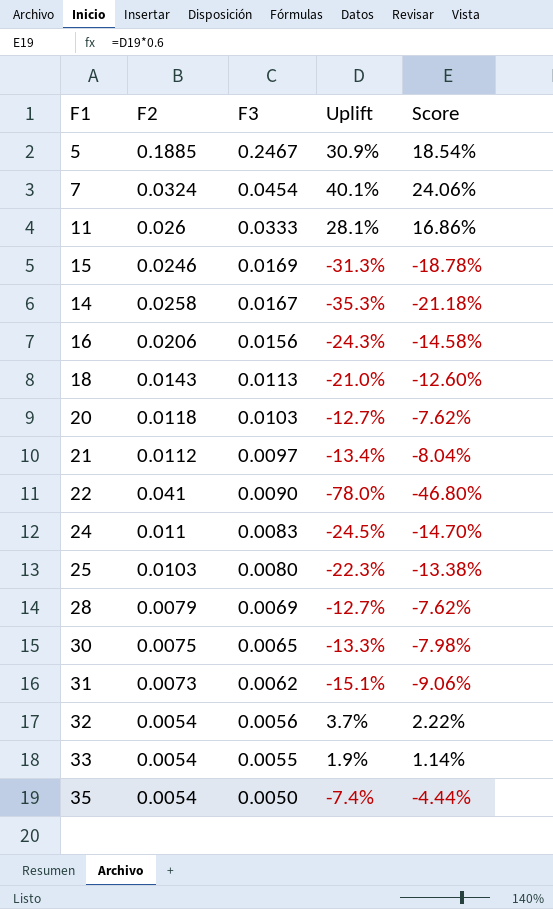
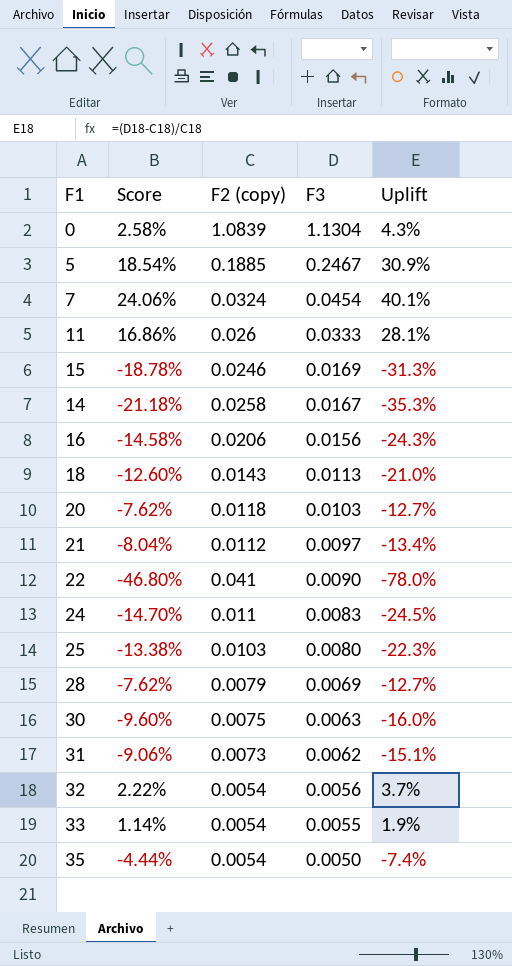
column Score | position: 5 -> 2
column name: F2 -> F2 (copy)
row 0: none -> 2.58% | 1.0839 | 1.1304 | 4.3%
30 | Score: -7.98% -> -9.60%
30 | F3: 0.0065 -> 0.0063
30 | Uplift: -13.3% -> -16.0%

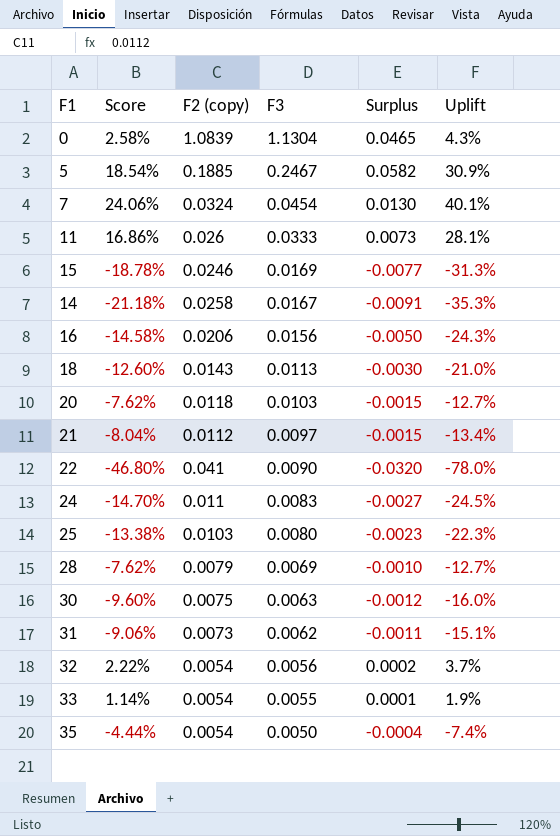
column Surplus | formula: none -> [F3] - [F2 (copy)]

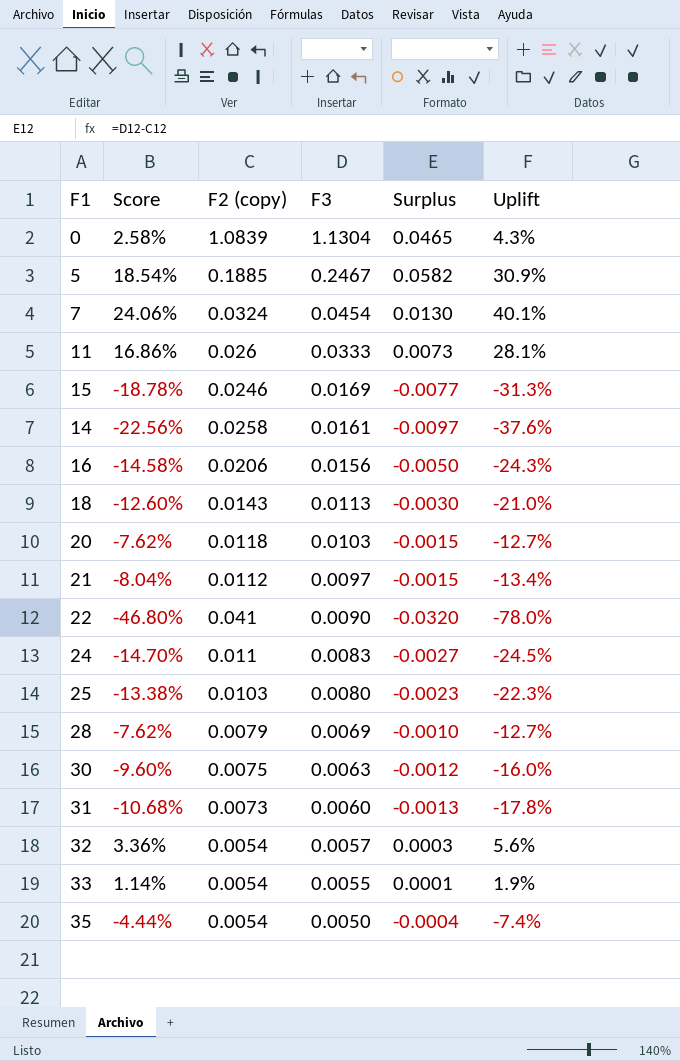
14 | Score: -21.18% -> -22.56%
14 | F3: 0.0167 -> 0.0161
14 | Surplus: -0.0091 -> -0.0097
14 | Uplift: -35.3% -> -37.6%
31 | Score: -9.06% -> -10.68%
31 | F3: 0.0062 -> 0.0060
31 | Surplus: -0.0011 -> -0.0013
31 | Uplift: -15.1% -> -17.8%
32 | Score: 2.22% -> 3.36%
32 | F3: 0.0056 -> 0.0057
32 | Surplus: 0.0002 -> 0.0003
32 | Uplift: 3.7% -> 5.6%

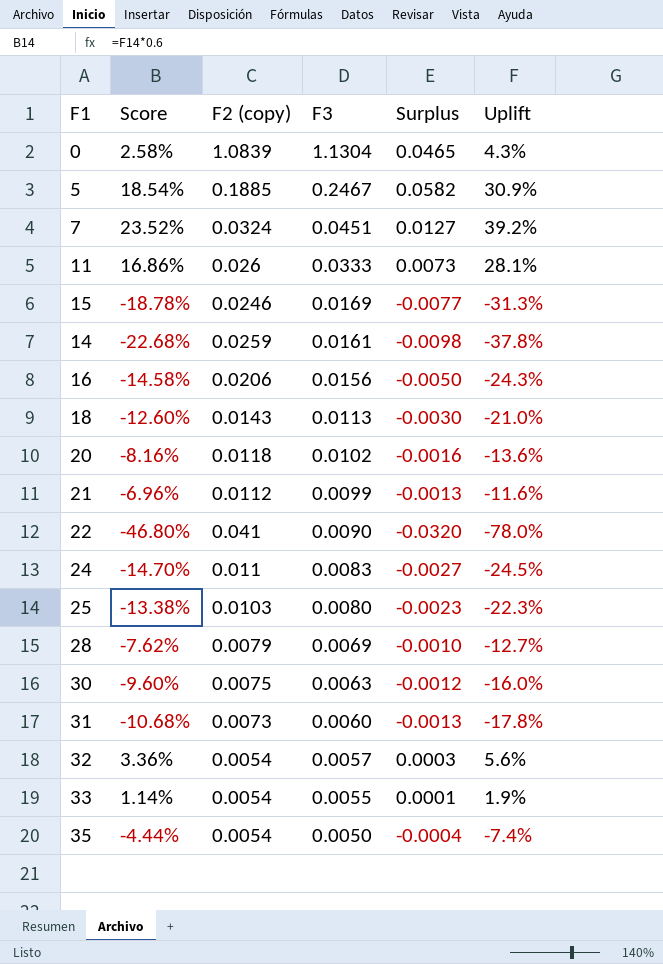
7 | Score: 24.06% -> 23.52%
7 | F3: 0.0454 -> 0.0451
7 | Surplus: 0.0130 -> 0.0127
7 | Uplift: 40.1% -> 39.2%
14 | Score: -22.56% -> -22.68%
14 | F2 (copy): 0.0258 -> 0.0259
14 | Surplus: -0.0097 -> -0.0098
14 | Uplift: -37.6% -> -37.8%
20 | Score: -7.62% -> -8.16%
20 | F3: 0.0103 -> 0.0102
20 | Surplus: -0.0015 -> -0.0016
20 | Uplift: -12.7% -> -13.6%
21 | Score: -8.04% -> -6.96%
21 | F3: 0.0097 -> 0.0099
21 | Surplus: -0.0015 -> -0.0013
21 | Uplift: -13.4% -> -11.6%

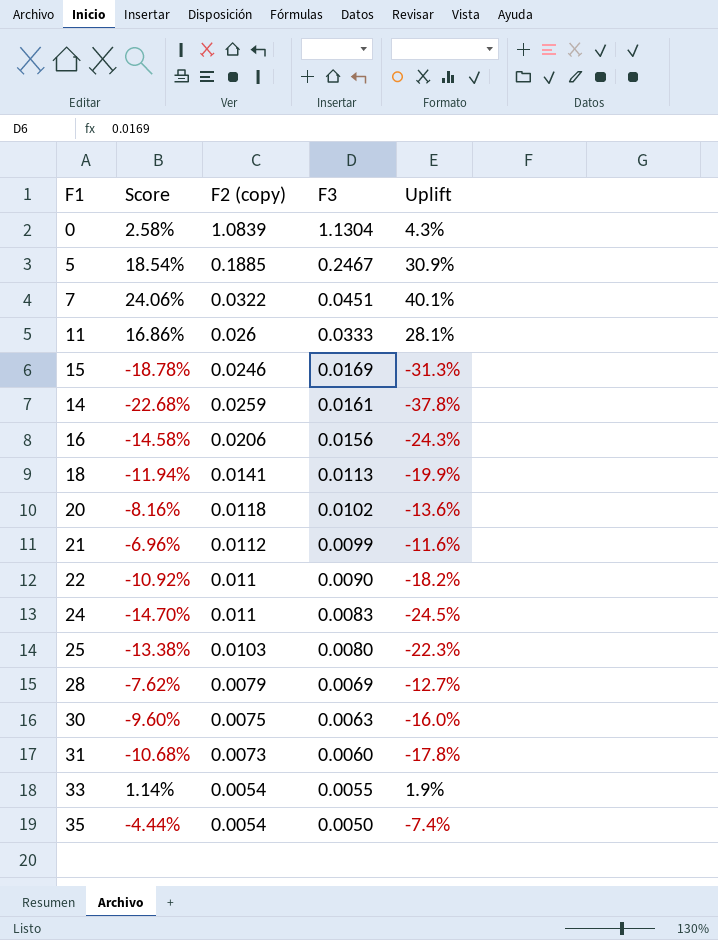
column Surplus | formula: [F3] - [F2 (copy)] -> none
row 32: 3.36% | 0.0054 | 0.0057 | 0.0003 | 5.6% -> none
7 | Score: 23.52% -> 24.06%
7 | F2 (copy): 0.0324 -> 0.0322
7 | Uplift: 39.2% -> 40.1%
18 | Score: -12.60% -> -11.94%
18 | F2 (copy): 0.0143 -> 0.0141
18 | Uplift: -21.0% -> -19.9%
22 | Score: -46.80% -> -10.92%
22 | F2 (copy): 0.041 -> 0.011
22 | Uplift: -78.0% -> -18.2%

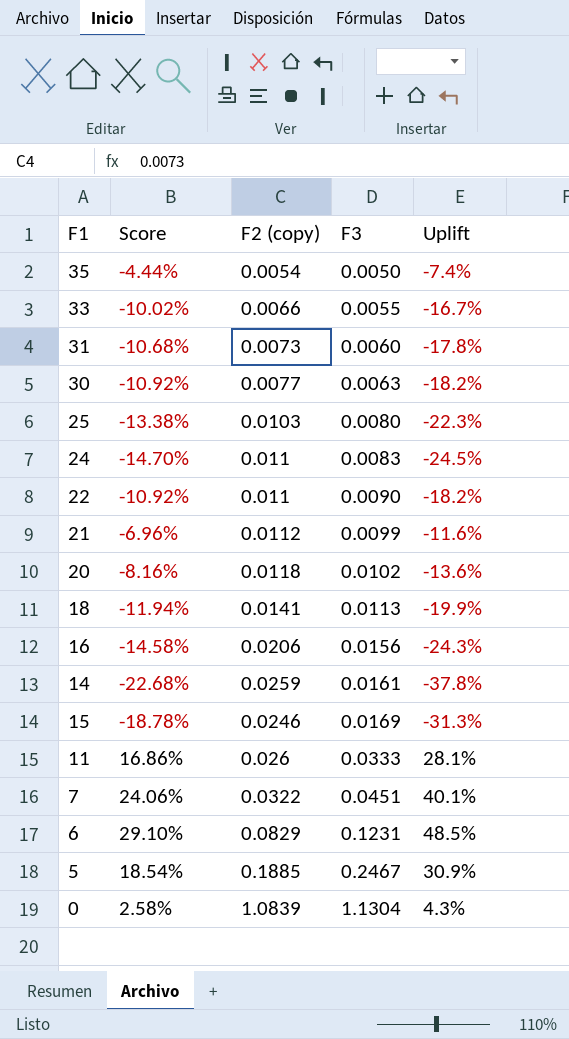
row order: F3 descending -> F3 ascending
row 28: -7.62% | 0.0079 | 0.0069 | -12.7% -> none
33 | Score: 1.14% -> -10.02%
33 | F2 (copy): 0.0054 -> 0.0066
33 | Uplift: 1.9% -> -16.7%
30 | Score: -9.60% -> -10.92%
30 | F2 (copy): 0.0075 -> 0.0077
30 | Uplift: -16.0% -> -18.2%
row 6: none -> 29.10% | 0.0829 | 0.1231 | 48.5%

